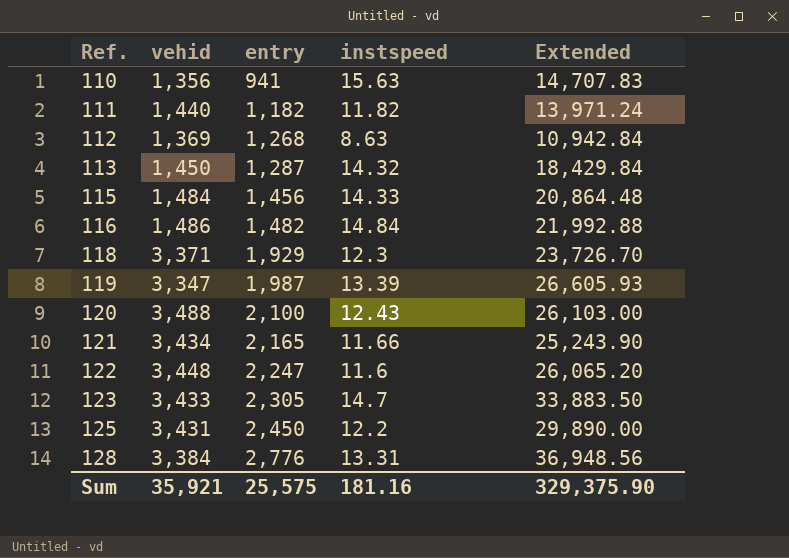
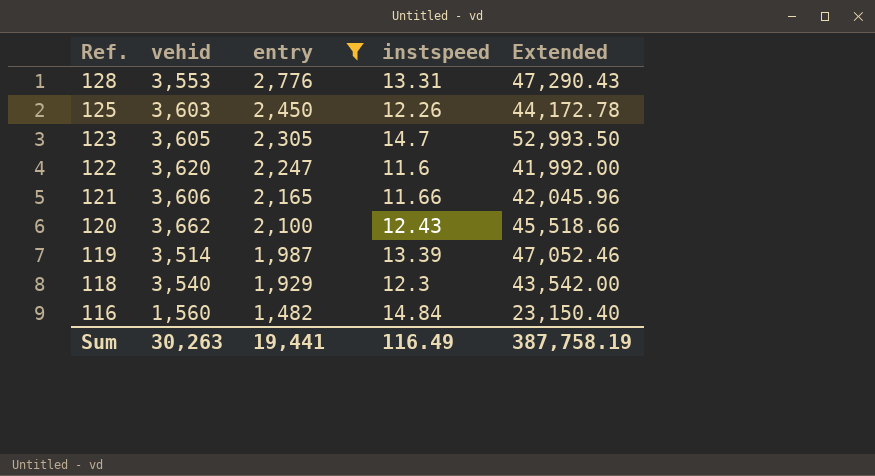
filter: none -> entry >= 1,482
row order: Ref. ascending -> Ref. descending
column Extended | formula: [entry] * [instspeed] -> [vehid] * [instspeed]
128 | vehid: 3,384 -> 3,553
125 | vehid: 3,431 -> 3,603
125 | instspeed: 12.2 -> 12.26
123 | vehid: 3,433 -> 3,605
122 | vehid: 3,448 -> 3,620
121 | vehid: 3,434 -> 3,606
120 | vehid: 3,488 -> 3,662
119 | vehid: 3,347 -> 3,514
118 | vehid: 3,371 -> 3,540
116 | vehid: 1,486 -> 1,560
Sum | vehid: 35,921 -> 30,263
Sum | entry: 25,575 -> 19,441
Sum | instspeed: 181.16 -> 116.49
Sum | Extended: 329,375.90 -> 387,758.19

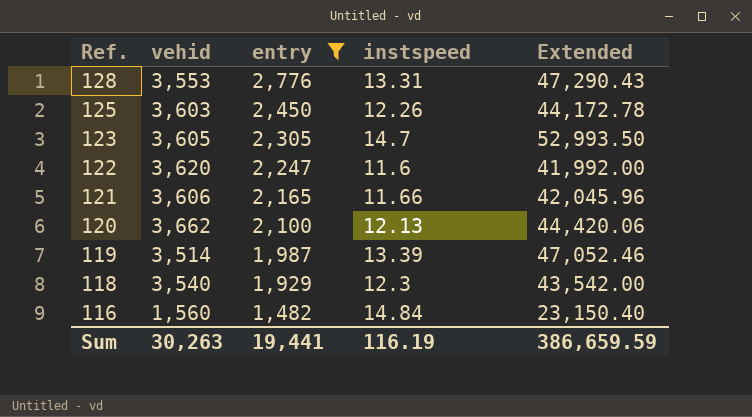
120 | instspeed: 12.43 -> 12.13
120 | Extended: 45,518.66 -> 44,420.06
Sum | instspeed: 116.49 -> 116.19
Sum | Extended: 387,758.19 -> 386,659.59

